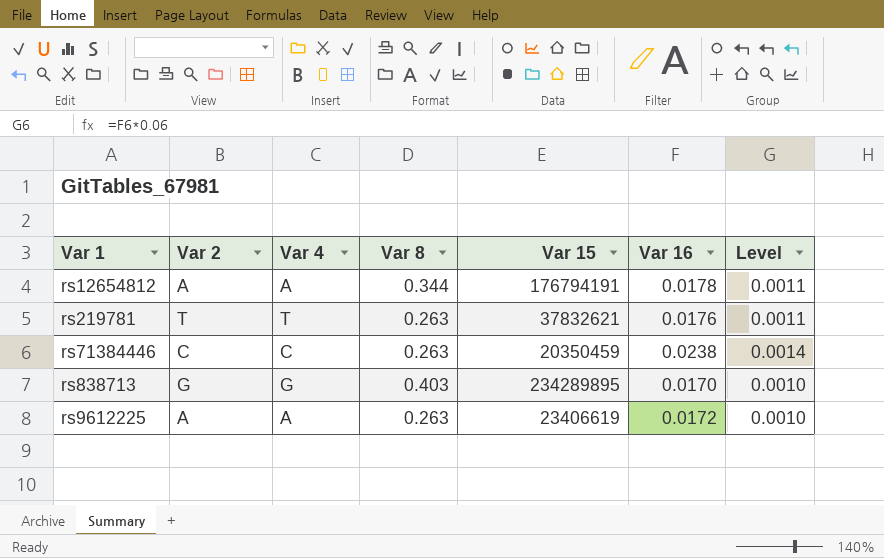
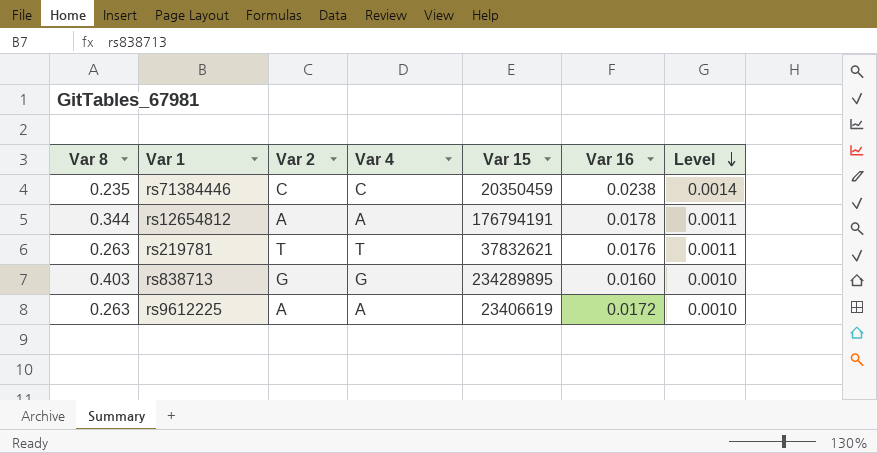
row order: none -> Level descending
column Var 8 | position: 4 -> 1
rs71384446 | Var 8: 0.263 -> 0.235
rs838713 | Var 16: 0.0170 -> 0.0160

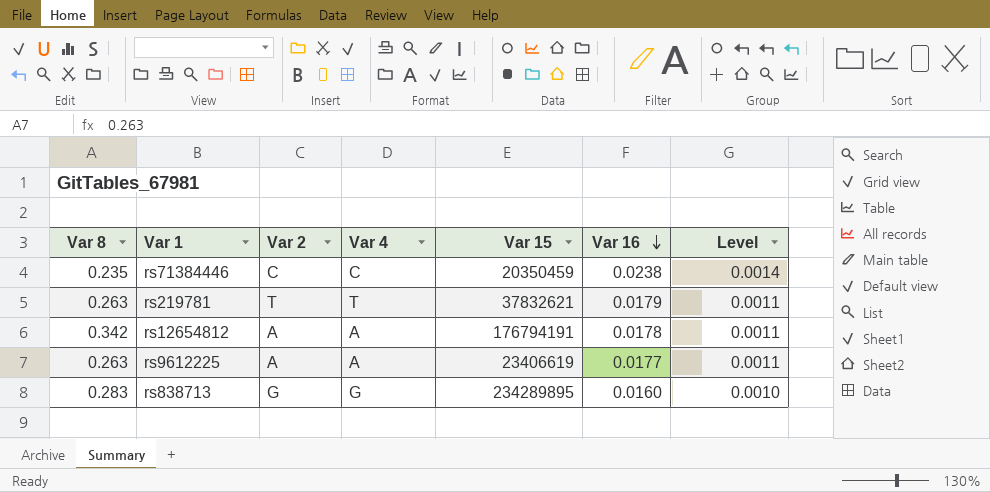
row order: Level descending -> Var 16 descending
rs219781 | Var 16: 0.0176 -> 0.0179
rs12654812 | Var 8: 0.344 -> 0.342
rs9612225 | Var 16: 0.0172 -> 0.0177
rs9612225 | Level: 0.0010 -> 0.0011
rs838713 | Var 8: 0.403 -> 0.283

